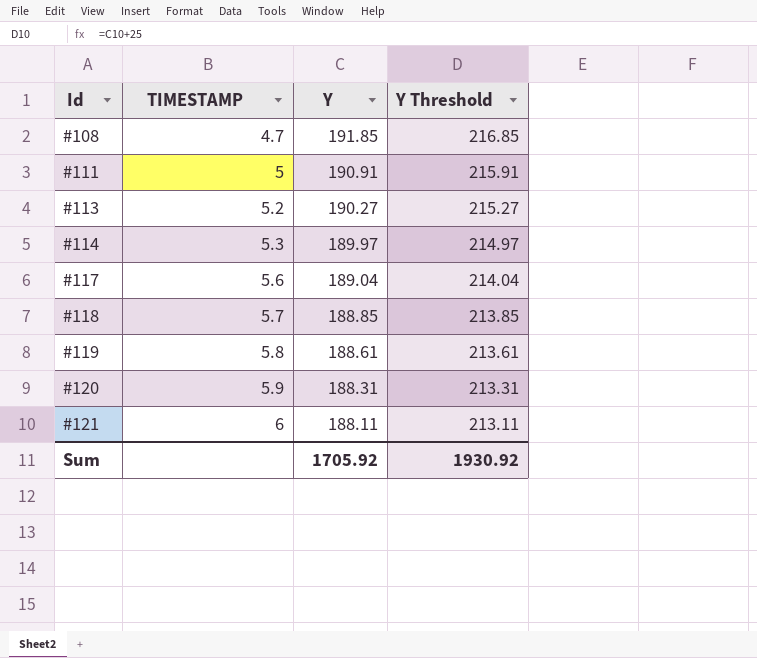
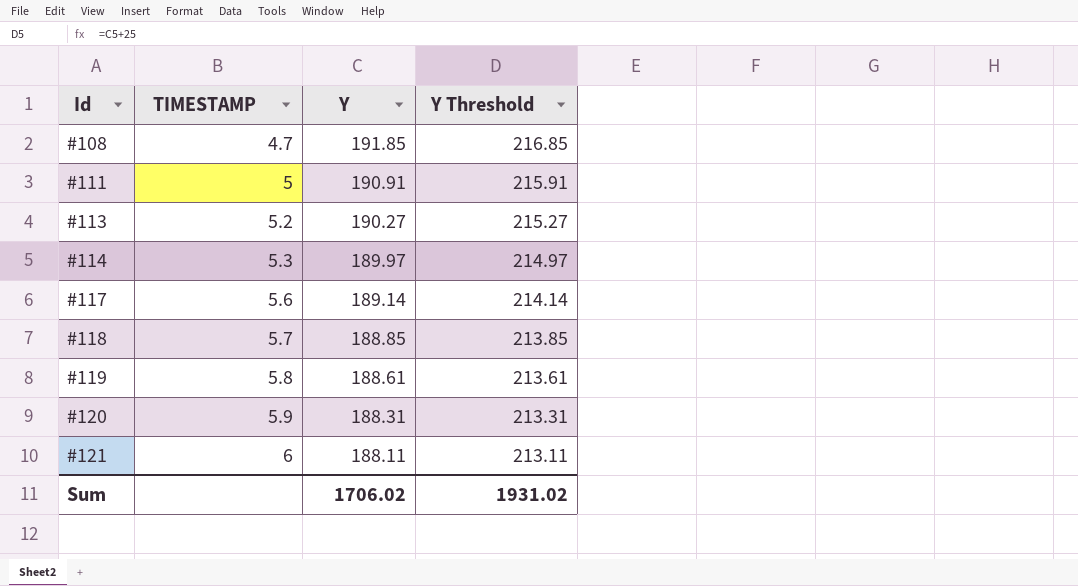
#117 | Y: 189.04 -> 189.14
#117 | Y Threshold: 214.04 -> 214.14
Sum | Y: 1705.92 -> 1706.02
Sum | Y Threshold: 1930.92 -> 1931.02

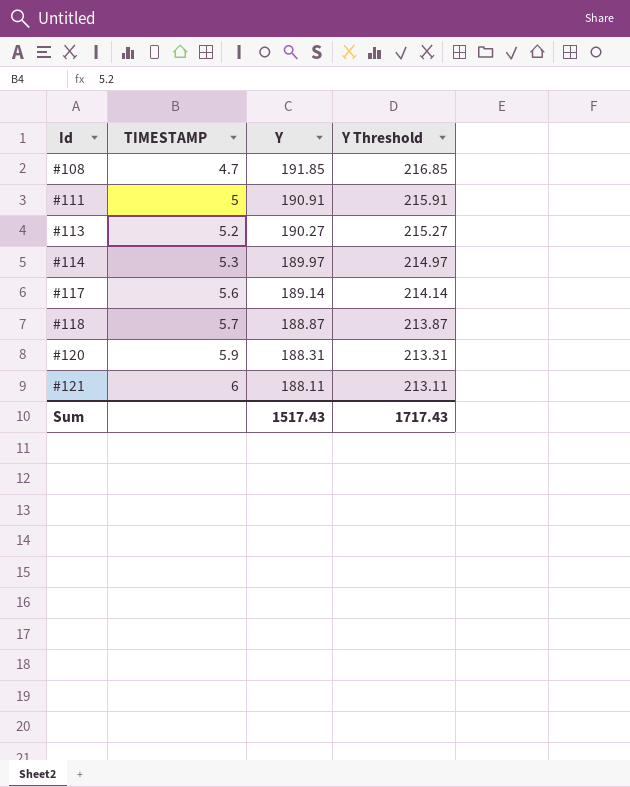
row #119: 5.8 | 188.61 | 213.61 -> none
#118 | Y: 188.85 -> 188.87
#118 | Y Threshold: 213.85 -> 213.87
Sum | Y: 1706.02 -> 1517.43
Sum | Y Threshold: 1931.02 -> 1717.43

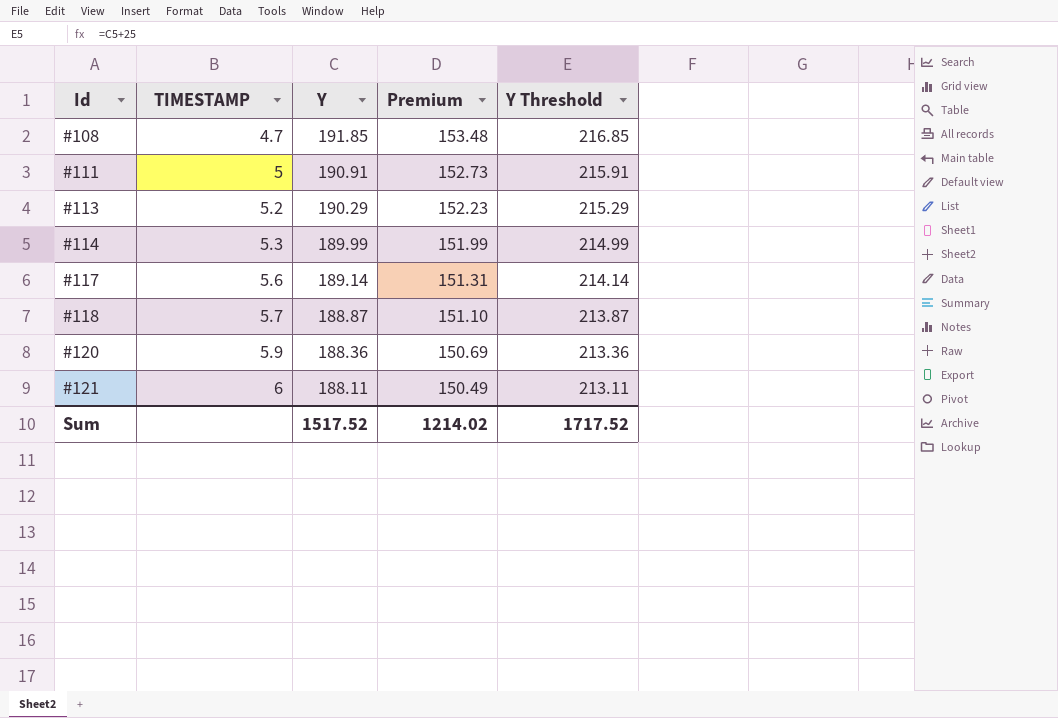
column Premium | formula: none -> [Y] * 0.8
#113 | Y: 190.27 -> 190.29
#113 | Y Threshold: 215.27 -> 215.29
#114 | Y: 189.97 -> 189.99
#114 | Y Threshold: 214.97 -> 214.99
#120 | Y: 188.31 -> 188.36
#120 | Y Threshold: 213.31 -> 213.36
Sum | Y: 1517.43 -> 1517.52
Sum | Y Threshold: 1717.43 -> 1717.52

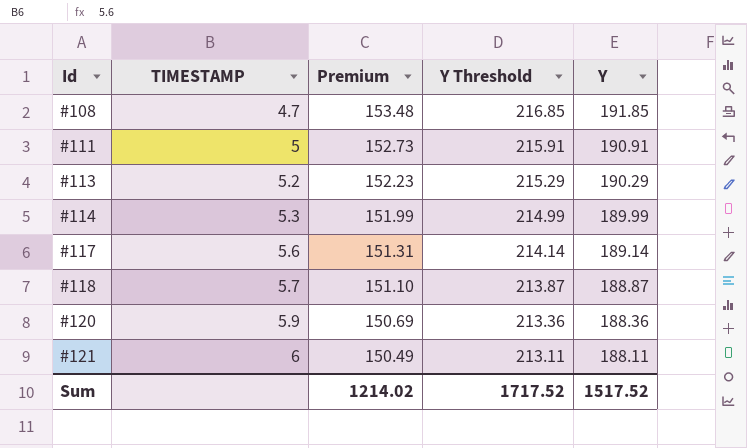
column Y | position: 3 -> 5

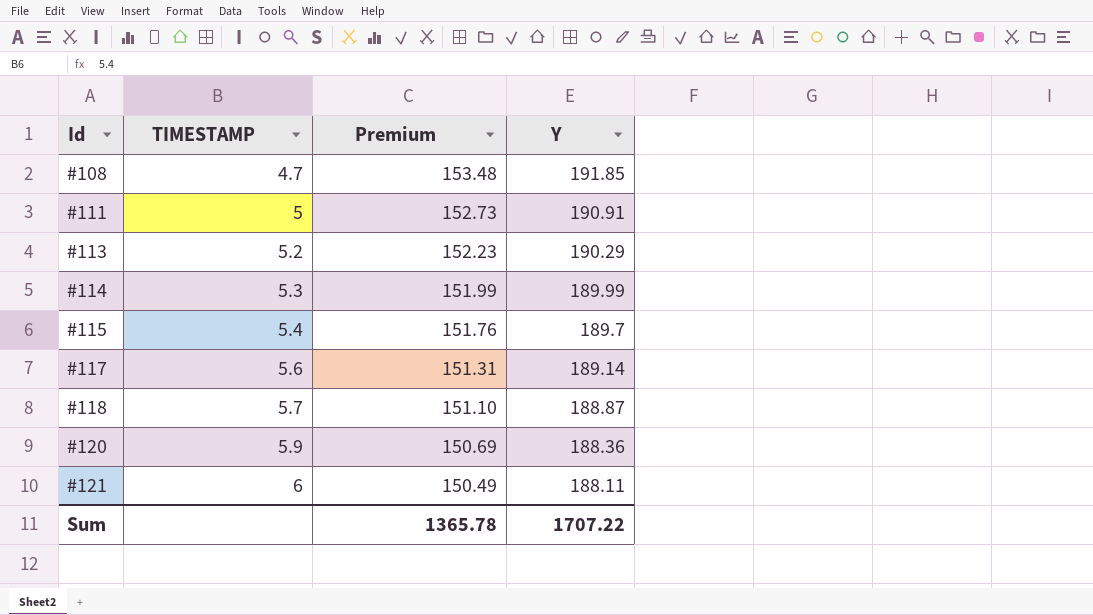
column Y Threshold | formula: [Y] + 25 -> none
row #115: none -> 5.4 | 151.76 | 189.7
Sum | Premium: 1214.02 -> 1365.78
Sum | Y: 1517.52 -> 1707.22

